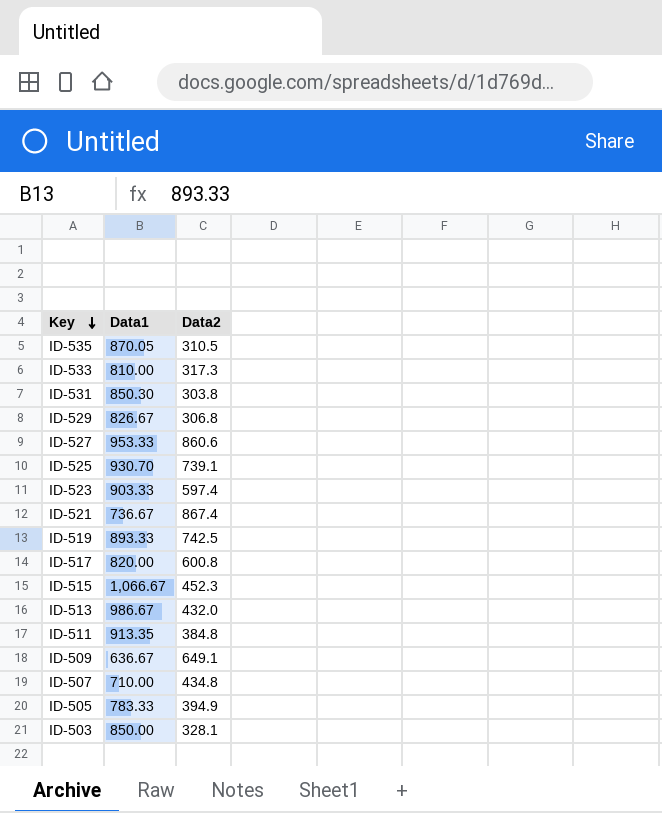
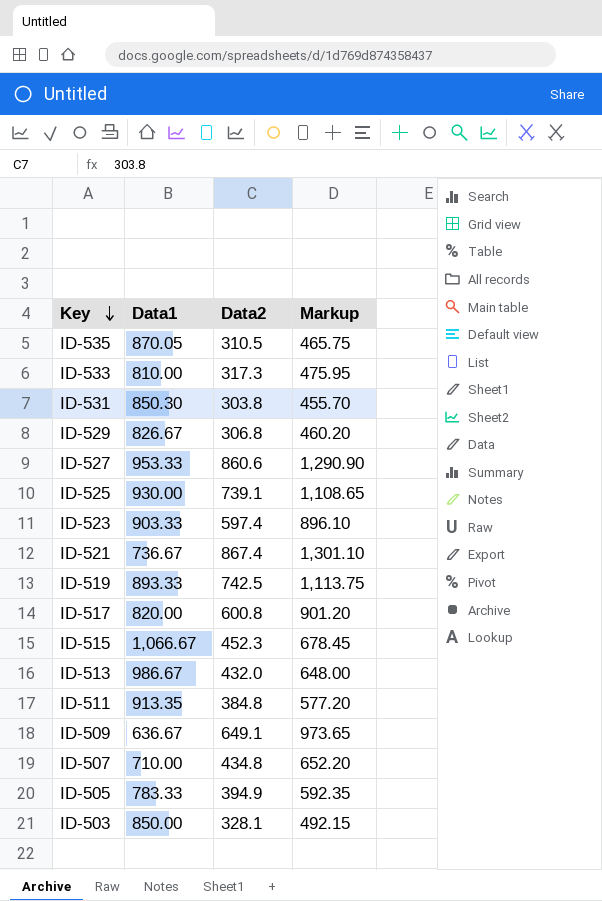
column Markup | formula: none -> [Data2] * 1.5
ID-525 | Data1: 930.70 -> 930.00

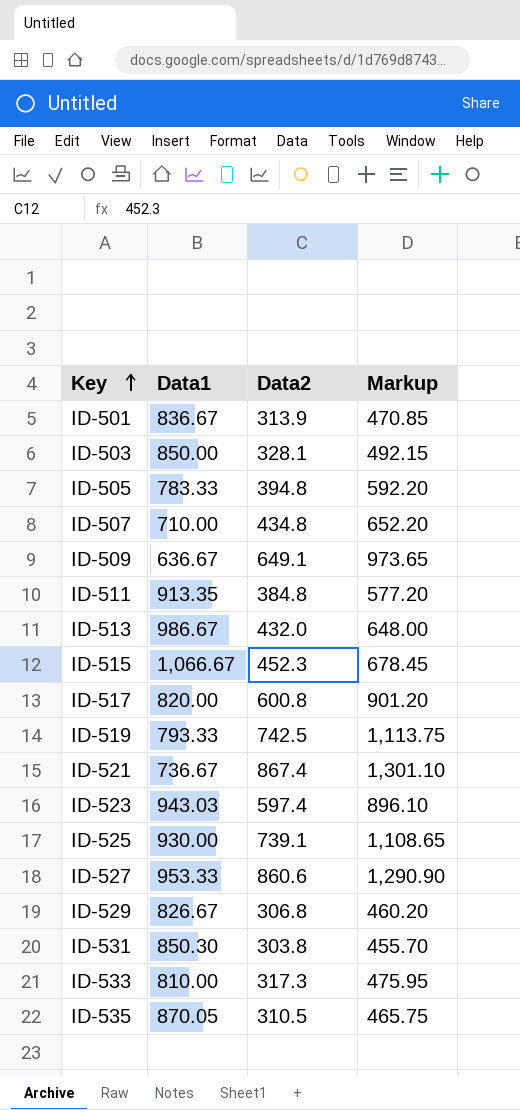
row order: Key descending -> Key ascending
row ID-501: none -> 836.67 | 313.9 | 470.85
ID-505 | Data2: 394.9 -> 394.8
ID-505 | Markup: 592.35 -> 592.20
ID-519 | Data1: 893.33 -> 793.33
ID-523 | Data1: 903.33 -> 943.03

